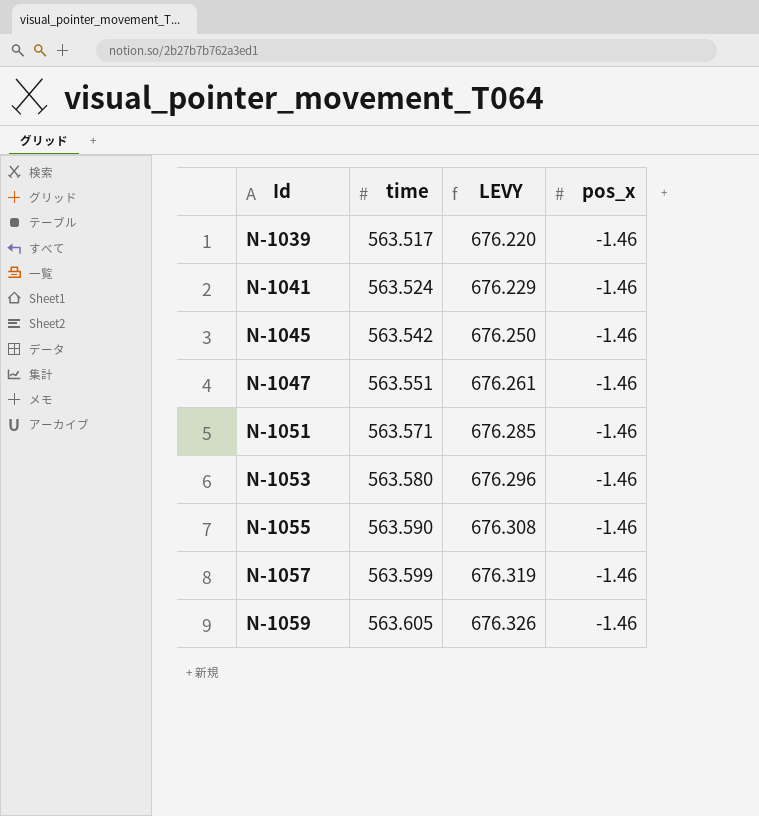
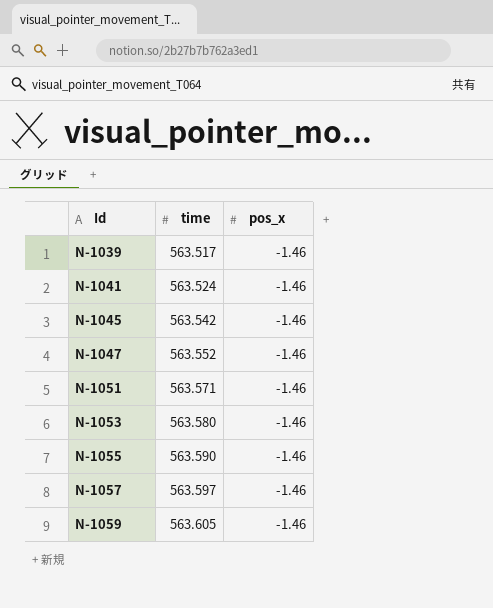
column LEVY | formula: [time] * 1.2 -> none
N-1047 | time: 563.551 -> 563.552
N-1057 | time: 563.599 -> 563.597

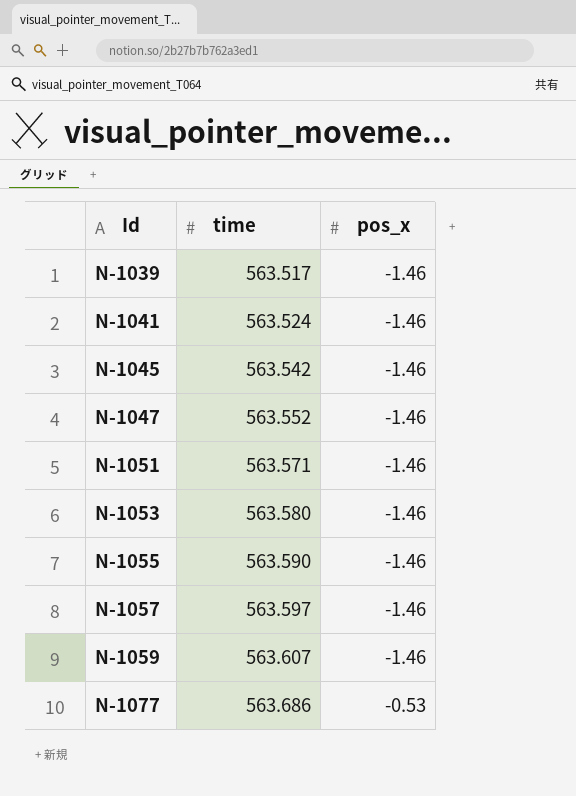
N-1059 | time: 563.605 -> 563.607
row N-1077: none -> 563.686 | -0.53

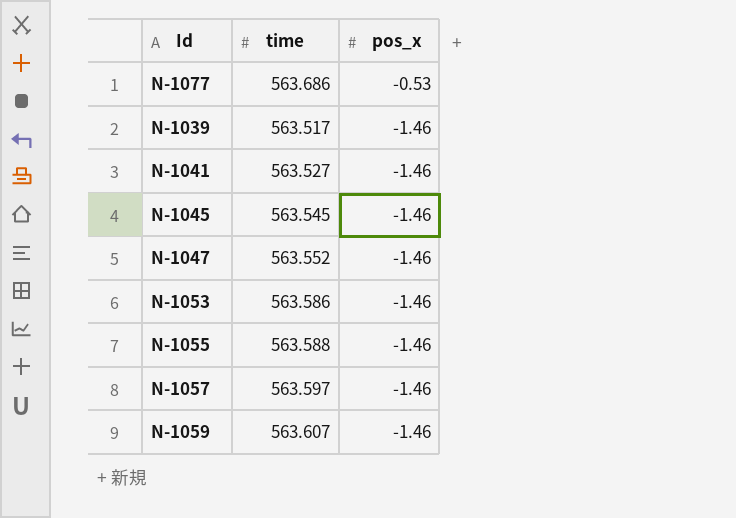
row order: Id ascending -> pos_x descending
row N-1051: 563.571 | -1.46 -> none
N-1041 | time: 563.524 -> 563.527
N-1045 | time: 563.542 -> 563.545
N-1053 | time: 563.580 -> 563.586
N-1055 | time: 563.590 -> 563.588

